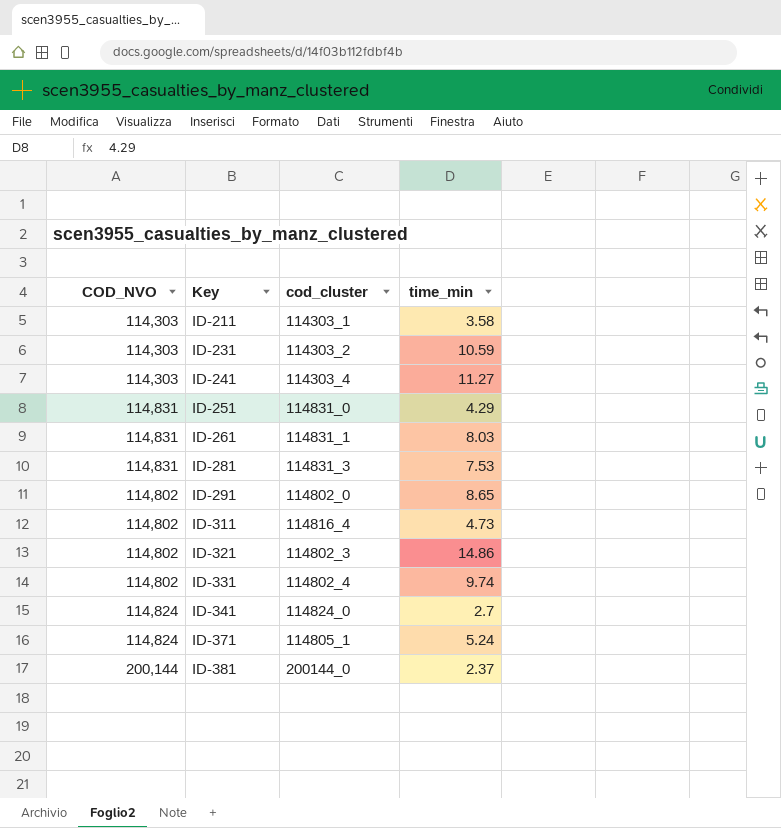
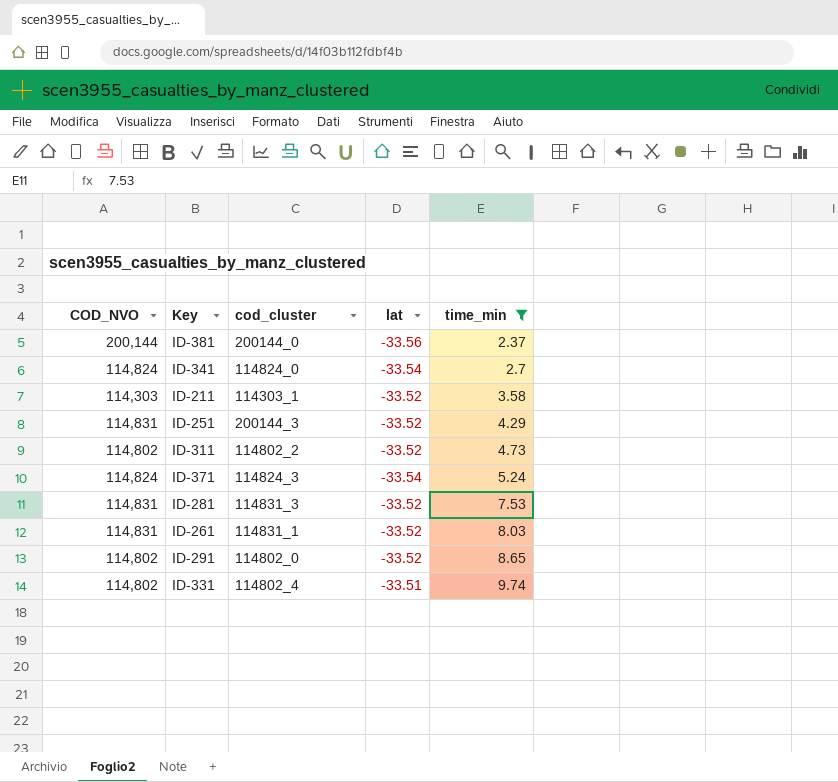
filter: none -> time_min <= 9.74
row order: Key ascending -> time_min ascending
column lat | position: none -> 4
ID-251 | cod_cluster: 114831_0 -> 200144_3
ID-311 | cod_cluster: 114816_4 -> 114802_2
ID-371 | cod_cluster: 114805_1 -> 114824_3

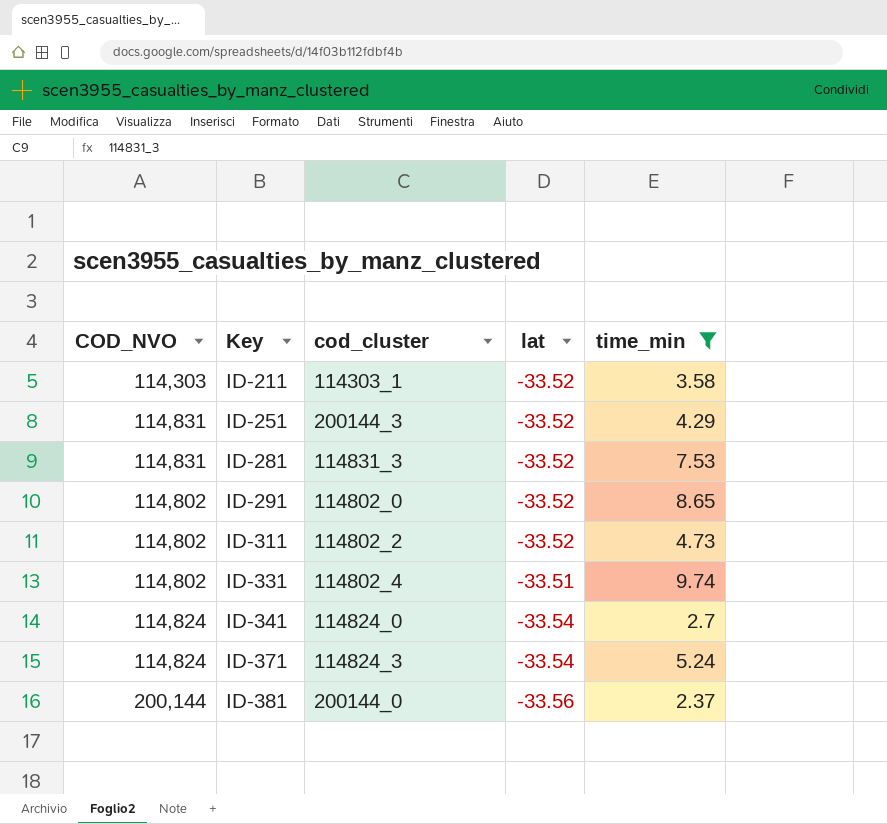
row order: time_min ascending -> Key ascending
row ID-261: 114,831 | 114831_1 | -33.52 | 8.03 -> none

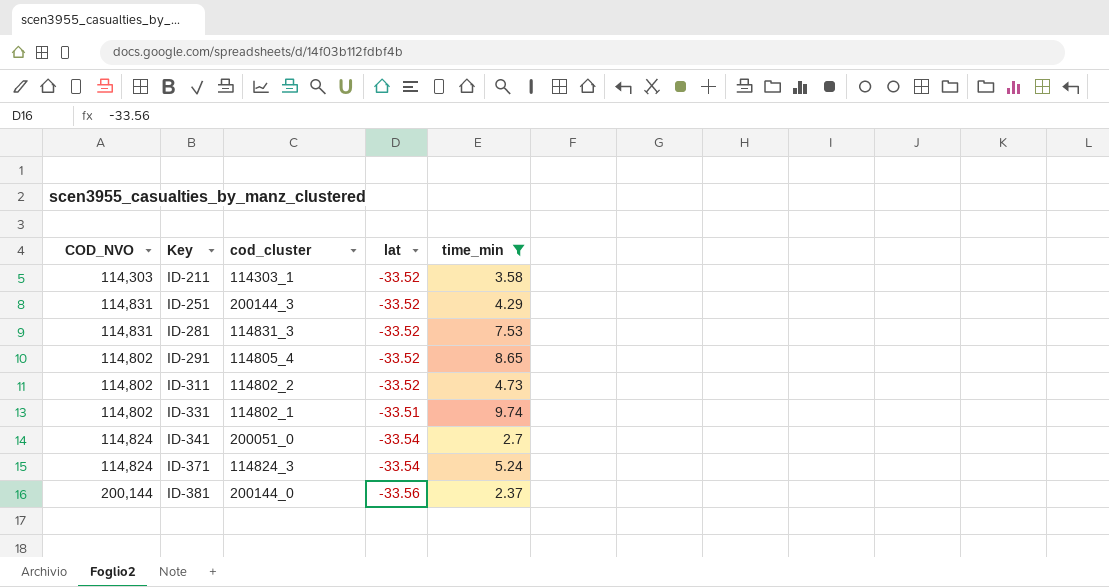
ID-291 | cod_cluster: 114802_0 -> 114805_4
ID-331 | cod_cluster: 114802_4 -> 114802_1
ID-341 | cod_cluster: 114824_0 -> 200051_0

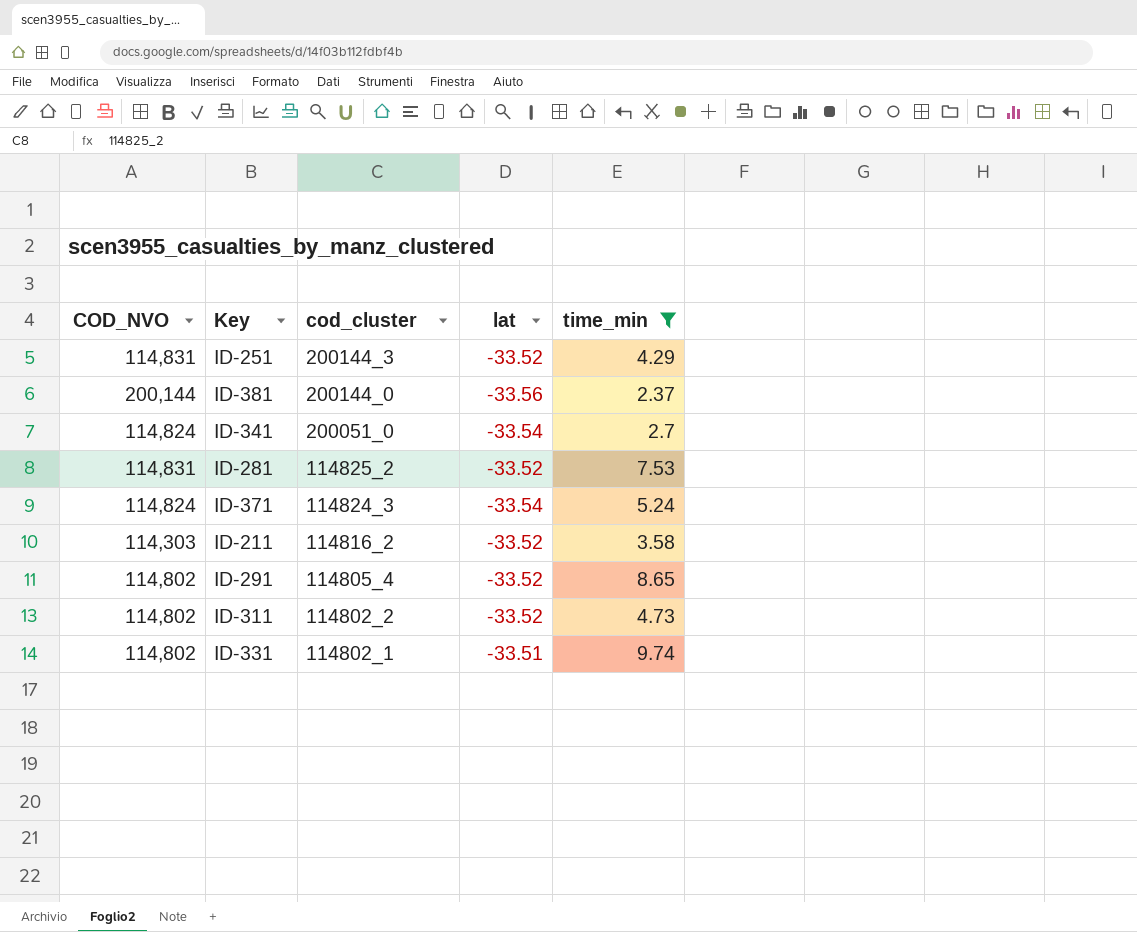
row order: Key ascending -> cod_cluster descending
ID-281 | cod_cluster: 114831_3 -> 114825_2
ID-211 | cod_cluster: 114303_1 -> 114816_2

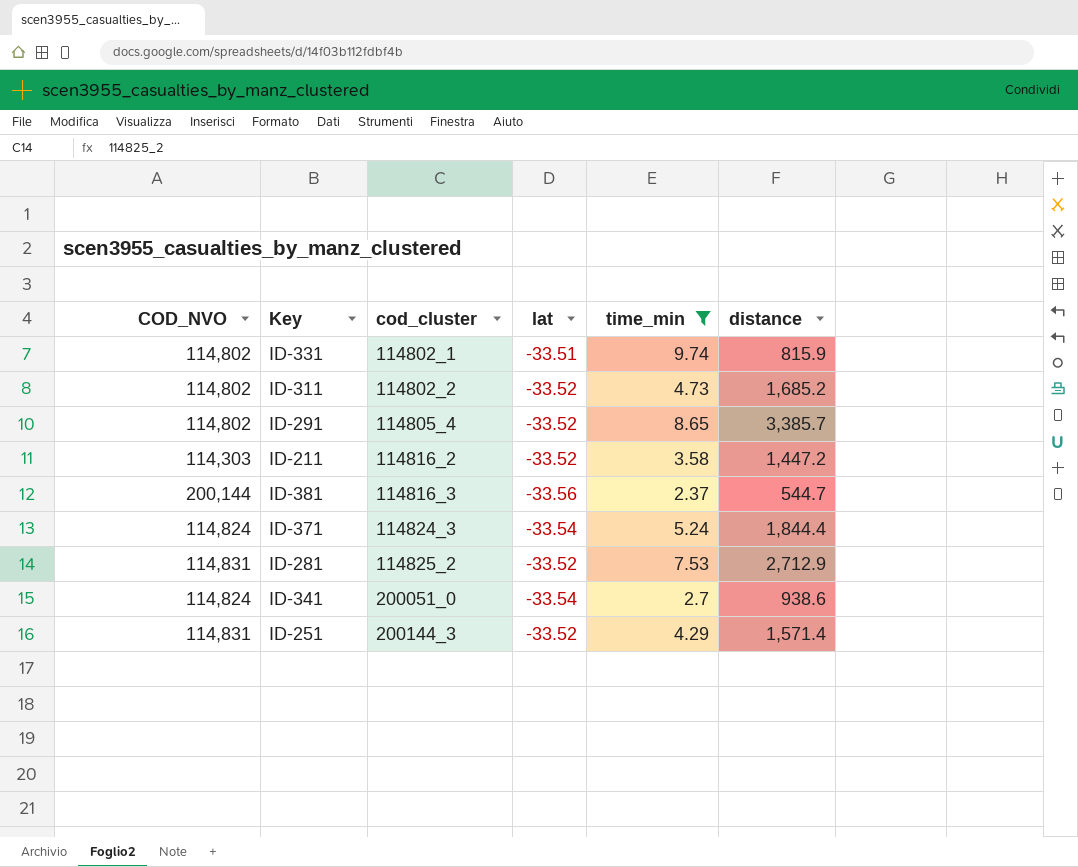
row order: cod_cluster descending -> cod_cluster ascending
column distance | position: none -> 6
ID-381 | cod_cluster: 200144_0 -> 114816_3

